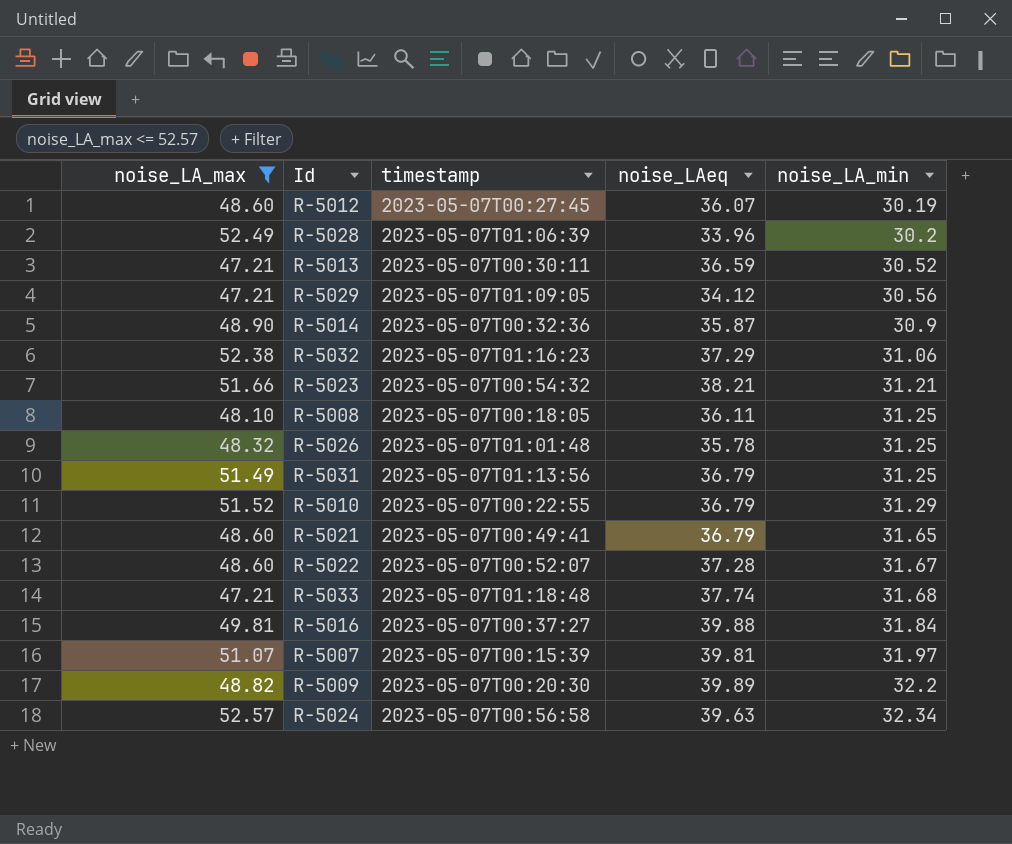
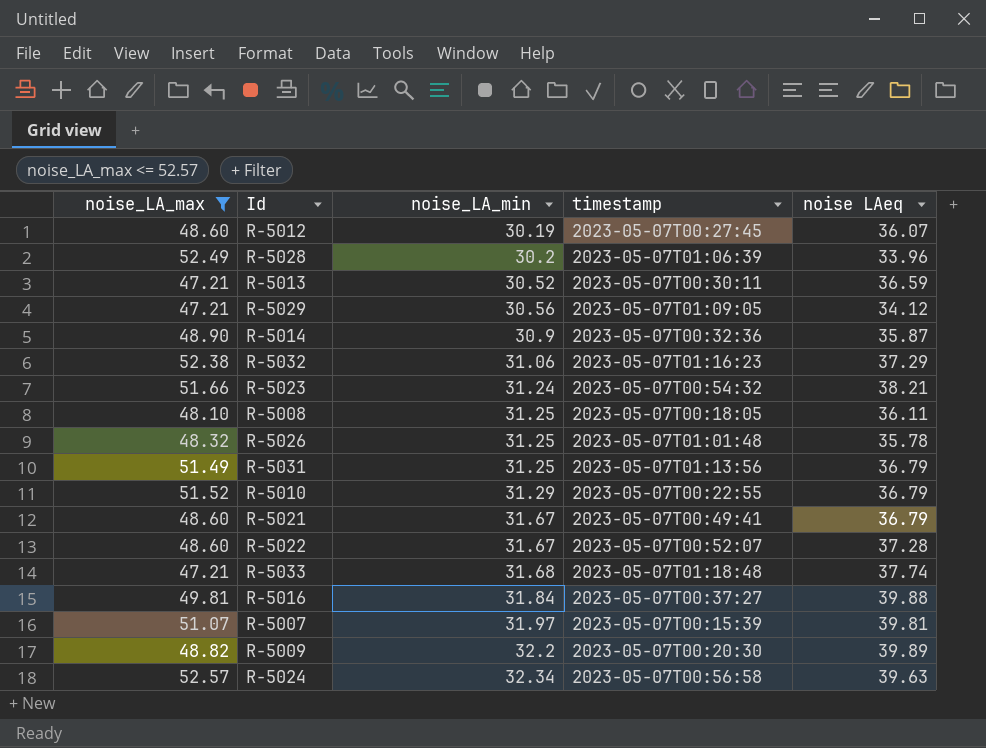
column noise_LA_min | position: 5 -> 3
column name: noise_LAeq -> noise LAeq
R-5023 | noise_LA_min: 31.21 -> 31.24
R-5021 | noise_LA_min: 31.65 -> 31.67

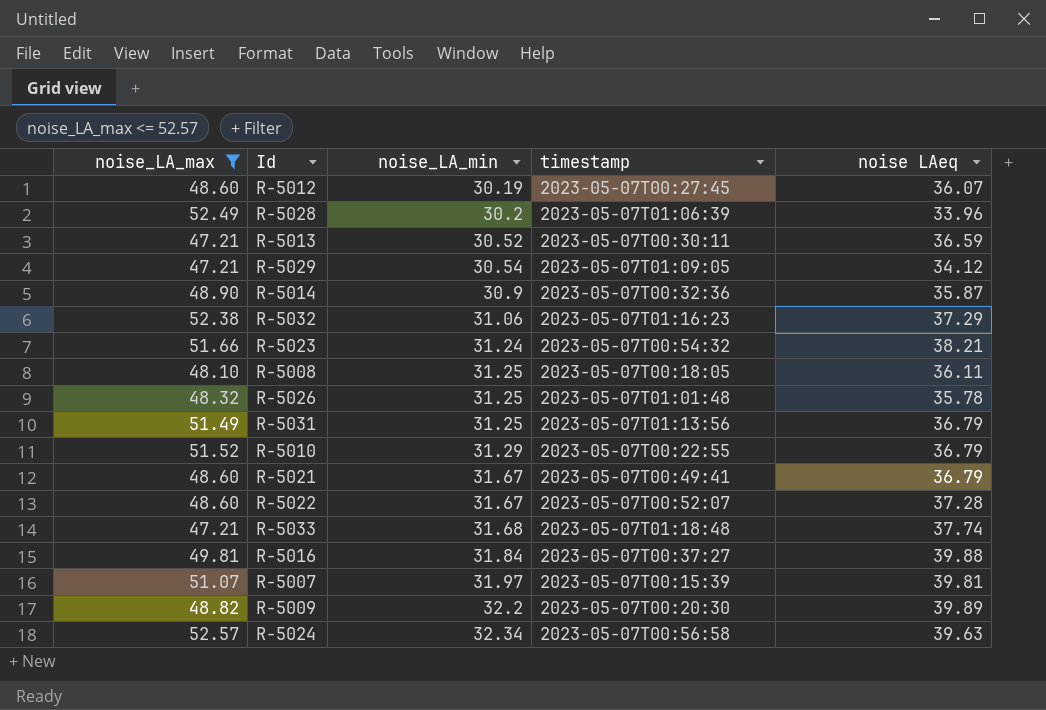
R-5029 | noise_LA_min: 30.56 -> 30.54

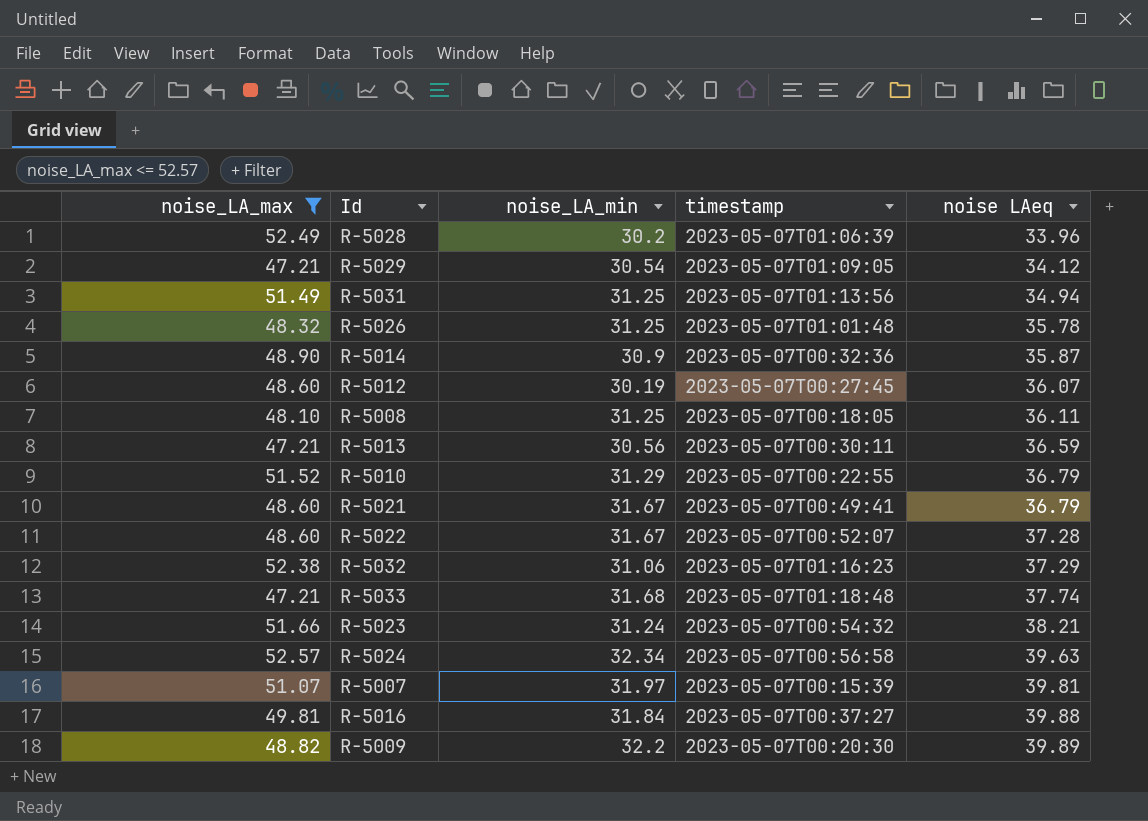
row order: noise_LA_min ascending -> noise LAeq ascending
R-5031 | noise LAeq: 36.79 -> 34.94
R-5013 | noise_LA_min: 30.52 -> 30.56

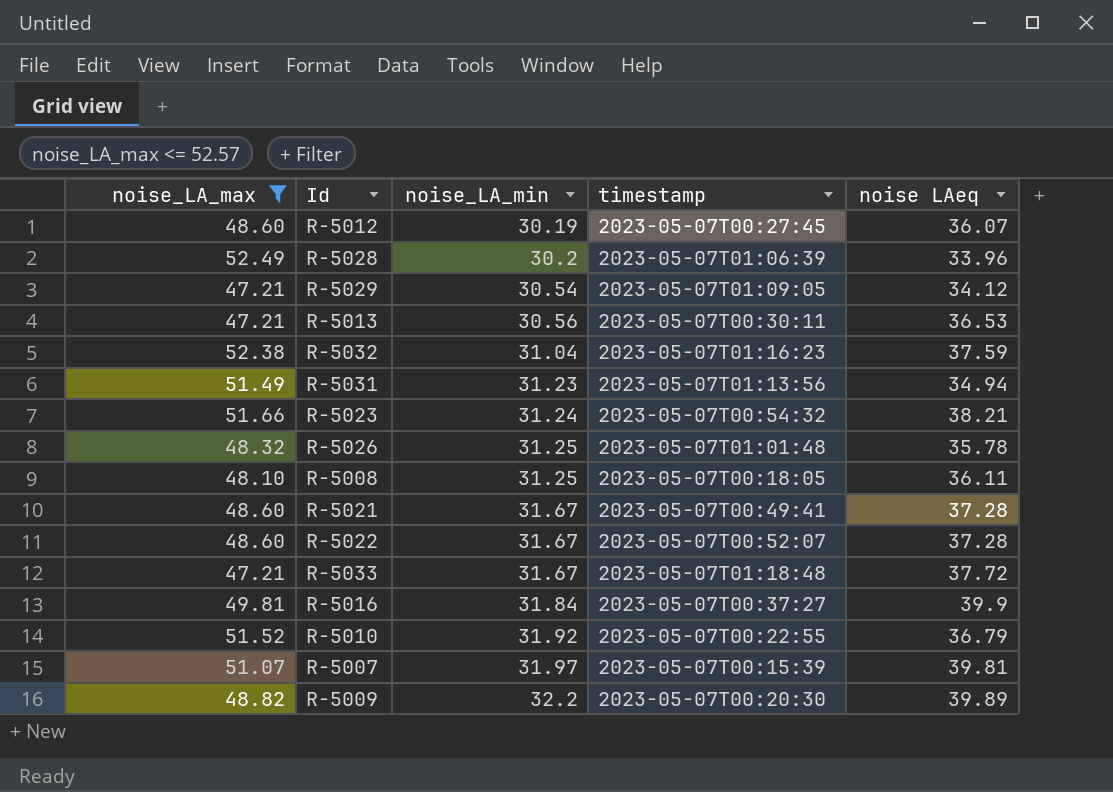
row order: noise LAeq ascending -> noise_LA_min ascending
row R-5014: 48.90 | 30.9 | 2023-05-07T00:32:36 | 35.87 -> none
row R-5024: 52.57 | 32.34 | 2023-05-07T00:56:58 | 39.63 -> none
R-5013 | noise LAeq: 36.59 -> 36.53
R-5032 | noise_LA_min: 31.06 -> 31.04
R-5032 | noise LAeq: 37.29 -> 37.59
R-5031 | noise_LA_min: 31.25 -> 31.23
R-5021 | noise LAeq: 36.79 -> 37.28
R-5033 | noise_LA_min: 31.68 -> 31.67
R-5033 | noise LAeq: 37.74 -> 37.72
R-5016 | noise LAeq: 39.88 -> 39.9
R-5010 | noise_LA_min: 31.29 -> 31.92

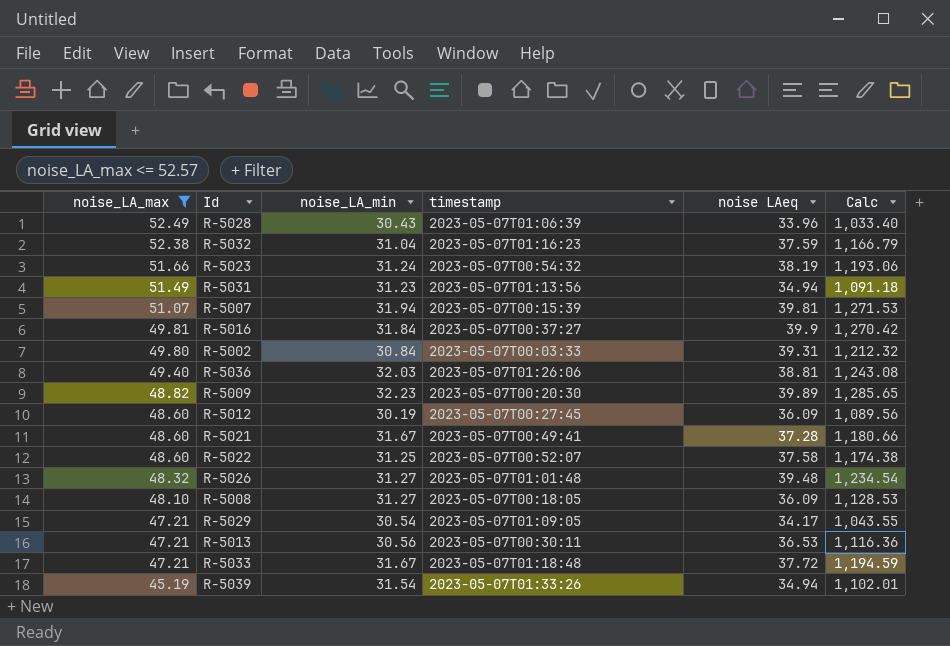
row order: noise_LA_min ascending -> noise_LA_max descending
column Calc | formula: none -> [noise_LA_min] * [noise LAeq]
row R-5010: 51.52 | 31.92 | 2023-05-07T00:22:55 | 36.79 -> none
R-5028 | noise_LA_min: 30.2 -> 30.43
R-5023 | noise LAeq: 38.21 -> 38.19
R-5007 | noise_LA_min: 31.97 -> 31.94
row R-5002: none -> 49.80 | 30.84 | 2023-05-07T00:03:33 | 39.31 | 1,212.32
row R-5036: none -> 49.40 | 32.03 | 2023-05-07T01:26:06 | 38.81 | 1,243.08
R-5009 | noise_LA_min: 32.2 -> 32.23
R-5012 | noise LAeq: 36.07 -> 36.09
R-5022 | noise_LA_min: 31.67 -> 31.25
R-5022 | noise LAeq: 37.28 -> 37.58
R-5026 | noise_LA_min: 31.25 -> 31.27
R-5026 | noise LAeq: 35.78 -> 39.48
R-5008 | noise_LA_min: 31.25 -> 31.27
R-5008 | noise LAeq: 36.11 -> 36.09
R-5029 | noise LAeq: 34.12 -> 34.17
row R-5039: none -> 45.19 | 31.54 | 2023-05-07T01:33:26 | 34.94 | 1,102.01

